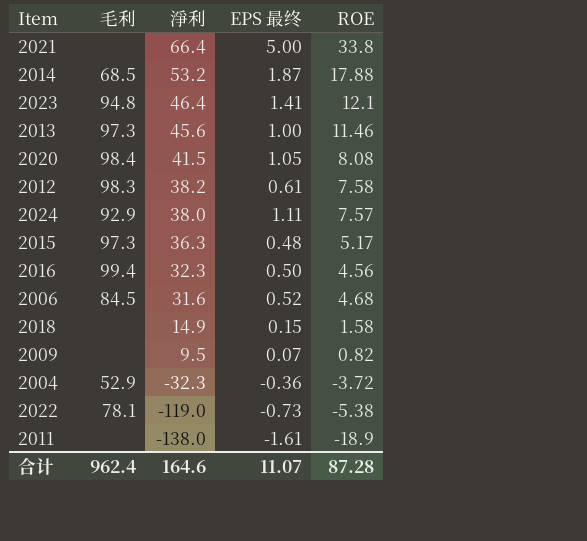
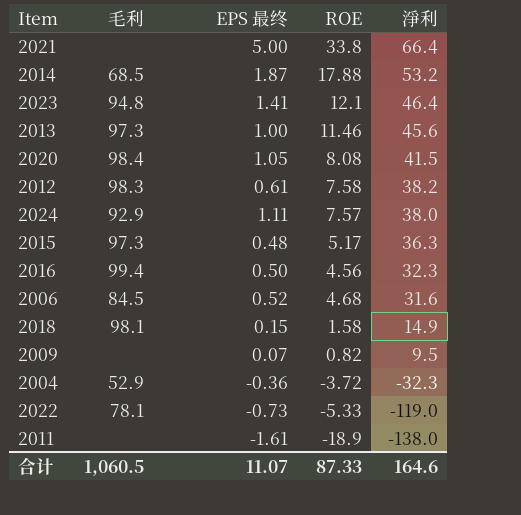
column 淨利 | position: 3 -> 5
2018 | 毛利: none -> 98.1
2022 | ROE: -5.38 -> -5.33
合计 | 毛利: 962.4 -> 1,060.5
合计 | ROE: 87.28 -> 87.33

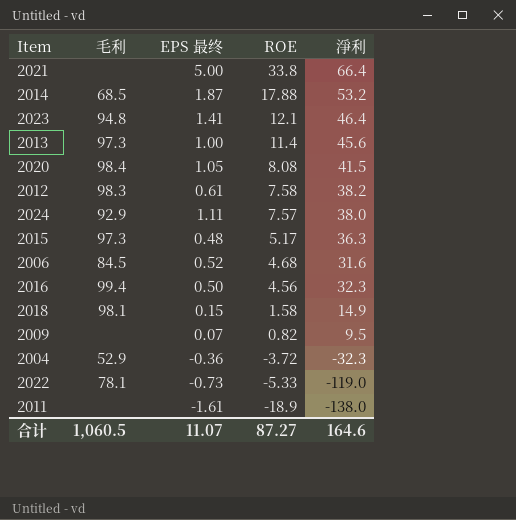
row order: 淨利 descending -> ROE descending
2013 | ROE: 11.46 -> 11.4
合计 | ROE: 87.33 -> 87.27

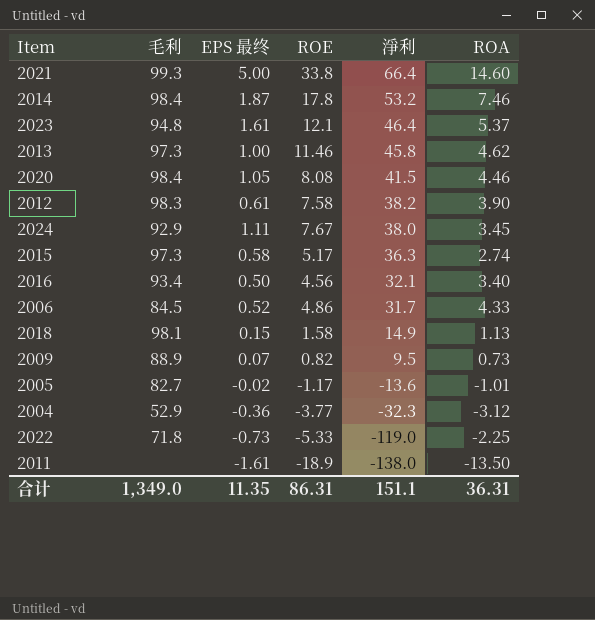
row order: ROE descending -> 淨利 descending
column ROA | position: none -> 6
2021 | 毛利: none -> 99.3
2014 | 毛利: 68.5 -> 98.4
2014 | ROE: 17.88 -> 17.8
2023 | EPS 最终: 1.41 -> 1.61
2013 | ROE: 11.4 -> 11.46
2013 | 淨利: 45.6 -> 45.8
2024 | ROE: 7.57 -> 7.67
2015 | EPS 最终: 0.48 -> 0.58
2016 | 毛利: 99.4 -> 93.4
2016 | 淨利: 32.3 -> 32.1
2006 | ROE: 4.68 -> 4.86
2006 | 淨利: 31.6 -> 31.7
2009 | 毛利: none -> 88.9
row 2005: none -> 82.7 | -0.02 | -1.17 | -13.6 | -1.01
2004 | ROE: -3.72 -> -3.77
2022 | 毛利: 78.1 -> 71.8
合计 | 毛利: 1,060.5 -> 1,349.0
合计 | EPS 最终: 11.07 -> 11.35
合计 | ROE: 87.27 -> 86.31
合计 | 淨利: 164.6 -> 151.1

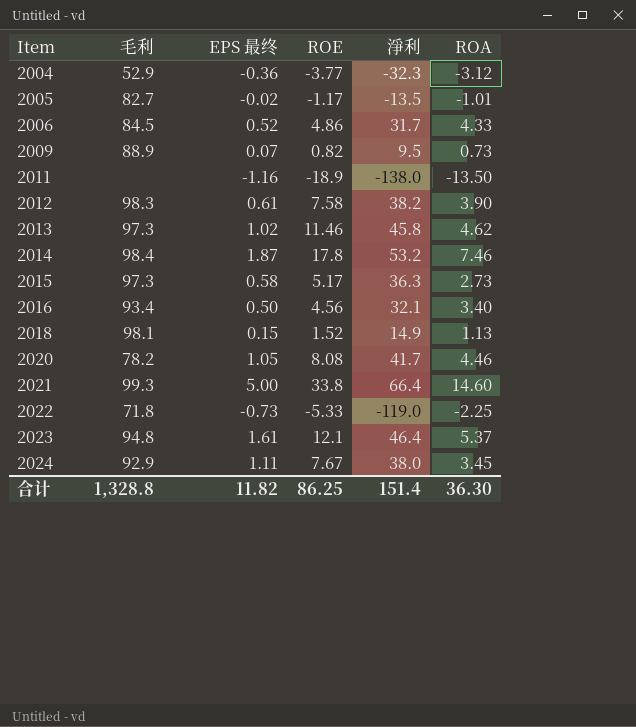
row order: 淨利 descending -> Item ascending
2005 | 淨利: -13.6 -> -13.5
2011 | EPS 最终: -1.61 -> -1.16
2013 | EPS 最终: 1.00 -> 1.02
2015 | ROA: 2.74 -> 2.73
2018 | ROE: 1.58 -> 1.52
2020 | 毛利: 98.4 -> 78.2
2020 | 淨利: 41.5 -> 41.7
合计 | 毛利: 1,349.0 -> 1,328.8
合计 | EPS 最终: 11.35 -> 11.82
合计 | ROE: 86.31 -> 86.25
合计 | 淨利: 151.1 -> 151.4
合计 | ROA: 36.31 -> 36.30

